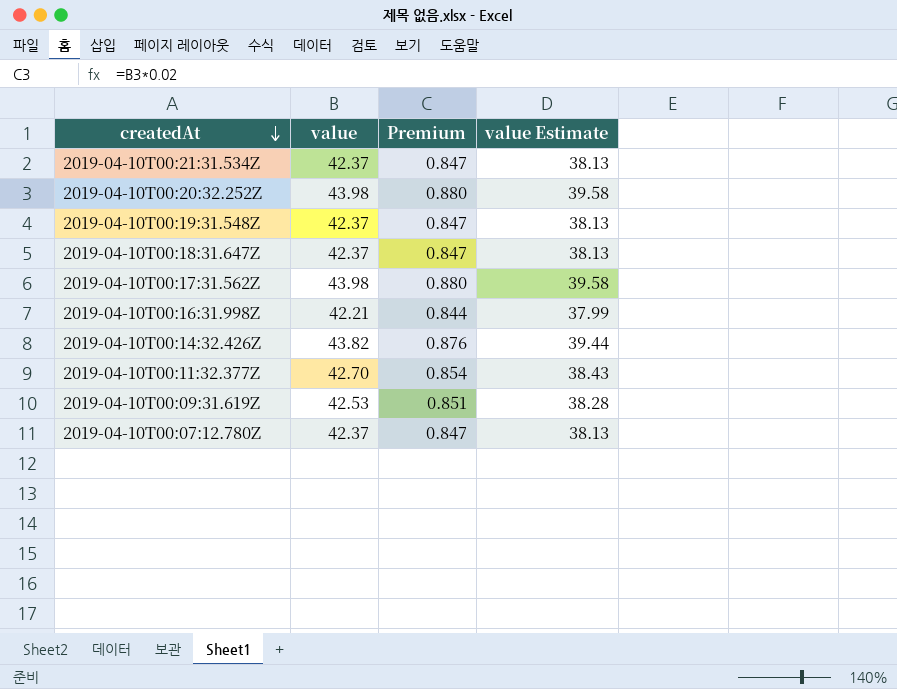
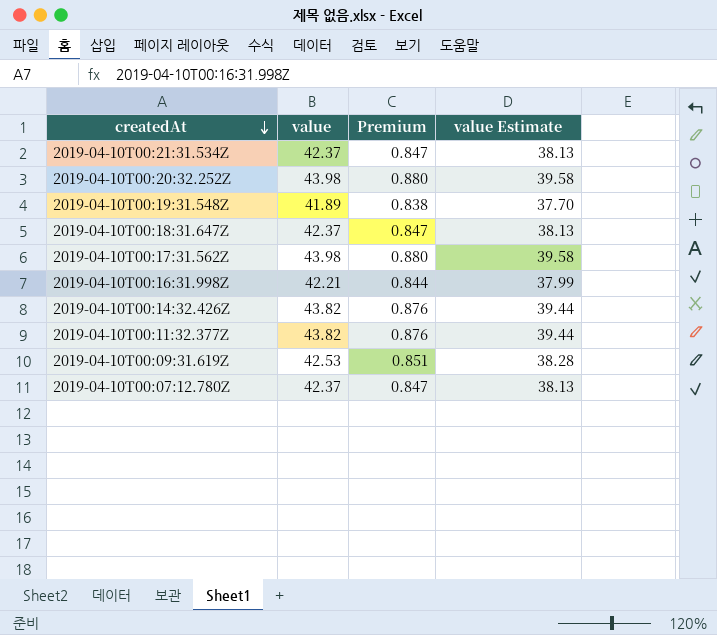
2019-04-10T00:19:31.548Z | value: 42.37 -> 41.89
2019-04-10T00:19:31.548Z | Premium: 0.847 -> 0.838
2019-04-10T00:19:31.548Z | value Estimate: 38.13 -> 37.70
2019-04-10T00:11:32.377Z | value: 42.70 -> 43.82
2019-04-10T00:11:32.377Z | Premium: 0.854 -> 0.876
2019-04-10T00:11:32.377Z | value Estimate: 38.43 -> 39.44

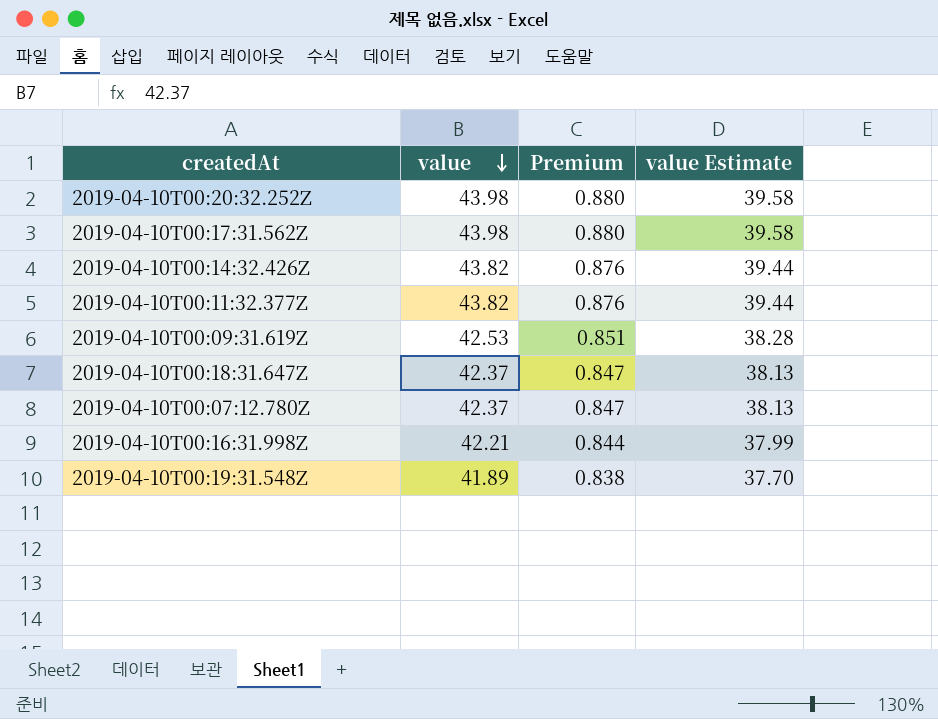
row order: createdAt descending -> value descending
row 2019-04-10T00:21:31.534Z: 42.37 | 0.847 | 38.13 -> none

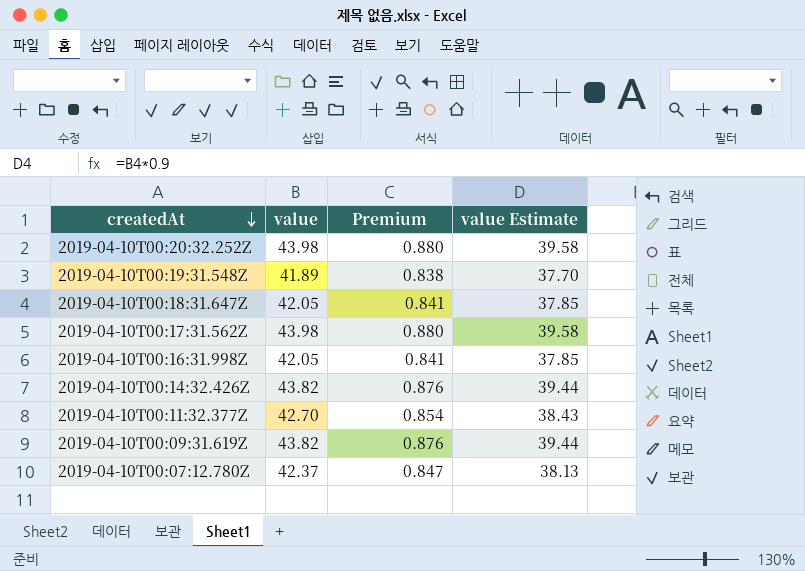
row order: value descending -> createdAt descending
2019-04-10T00:18:31.647Z | value: 42.37 -> 42.05
2019-04-10T00:18:31.647Z | Premium: 0.847 -> 0.841
2019-04-10T00:18:31.647Z | value Estimate: 38.13 -> 37.85
2019-04-10T00:16:31.998Z | value: 42.21 -> 42.05
2019-04-10T00:16:31.998Z | Premium: 0.844 -> 0.841
2019-04-10T00:16:31.998Z | value Estimate: 37.99 -> 37.85
2019-04-10T00:11:32.377Z | value: 43.82 -> 42.70
2019-04-10T00:11:32.377Z | Premium: 0.876 -> 0.854
2019-04-10T00:11:32.377Z | value Estimate: 39.44 -> 38.43
2019-04-10T00:09:31.619Z | value: 42.53 -> 43.82
2019-04-10T00:09:31.619Z | Premium: 0.851 -> 0.876
2019-04-10T00:09:31.619Z | value Estimate: 38.28 -> 39.44

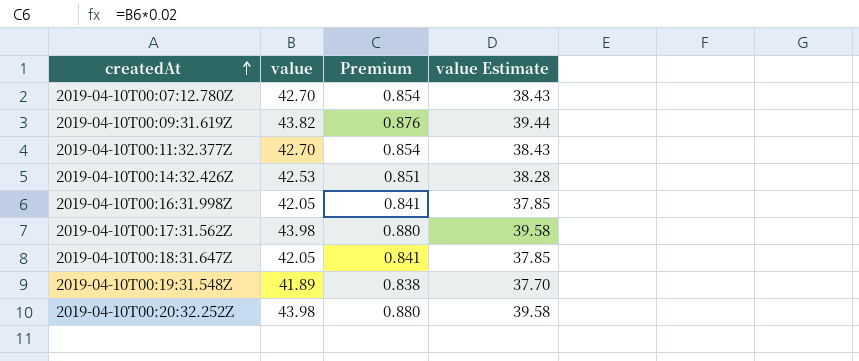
row order: createdAt descending -> createdAt ascending
2019-04-10T00:07:12.780Z | value: 42.37 -> 42.70
2019-04-10T00:07:12.780Z | Premium: 0.847 -> 0.854
2019-04-10T00:07:12.780Z | value Estimate: 38.13 -> 38.43
2019-04-10T00:14:32.426Z | value: 43.82 -> 42.53
2019-04-10T00:14:32.426Z | Premium: 0.876 -> 0.851
2019-04-10T00:14:32.426Z | value Estimate: 39.44 -> 38.28

